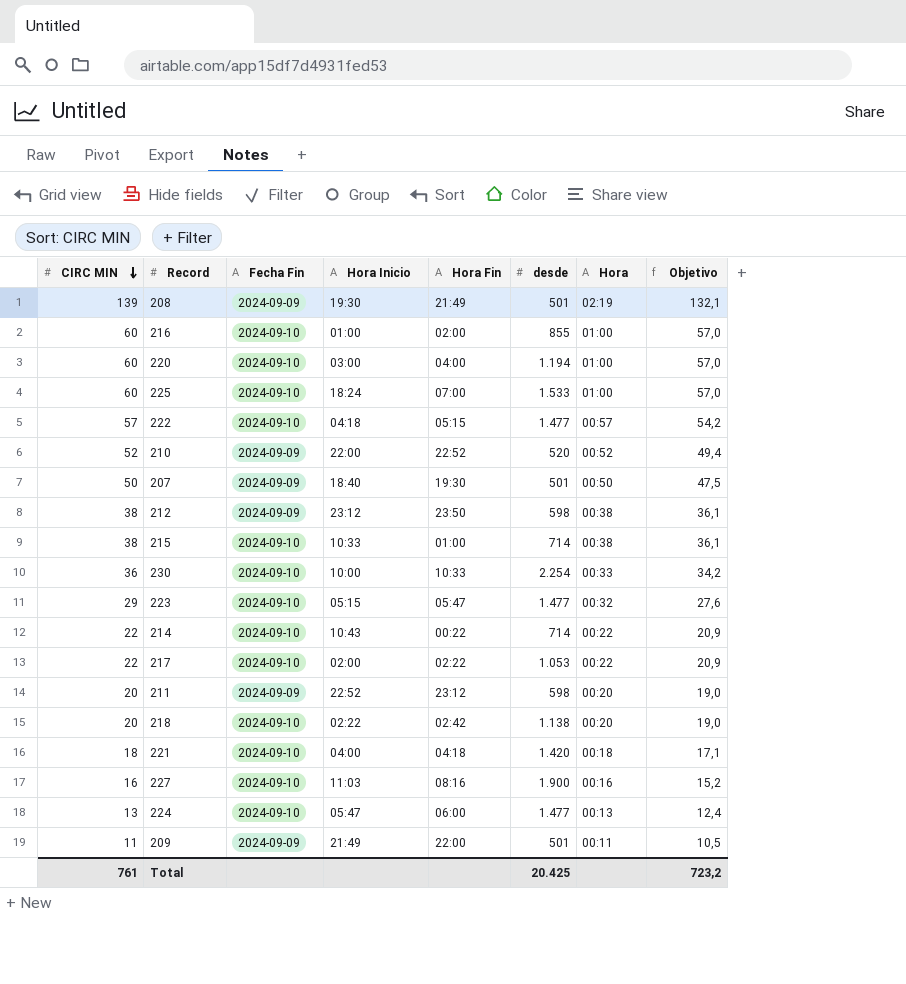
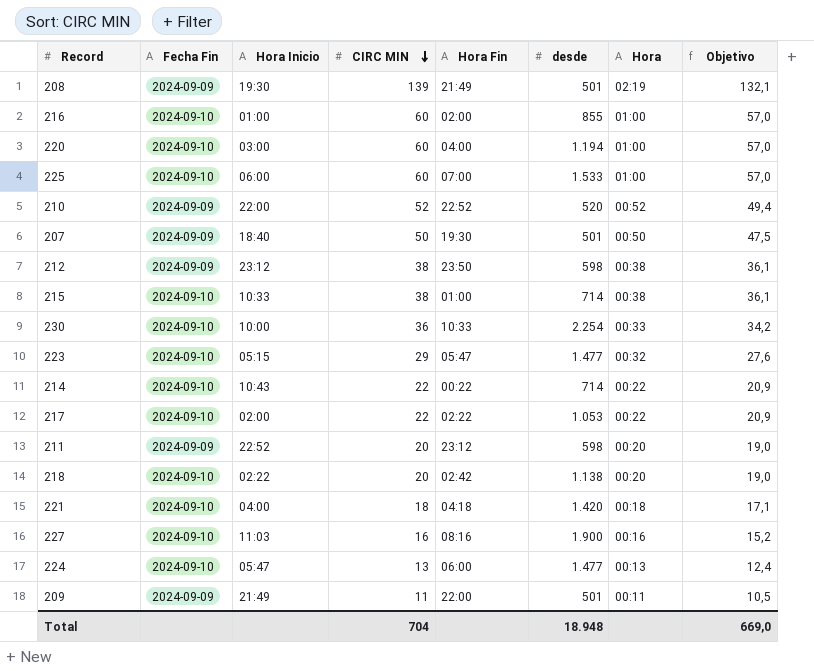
column CIRC MIN | position: 1 -> 4
row 222: 57 | 2024-09-10 | 04:18 | 05:15 | 1.477 | 00:57 | 54,2 -> none
225 | Hora Inicio: 18:24 -> 06:00
Total | CIRC MIN: 761 -> 704
Total | desde: 20.425 -> 18.948
Total | Objetivo: 723,2 -> 669,0

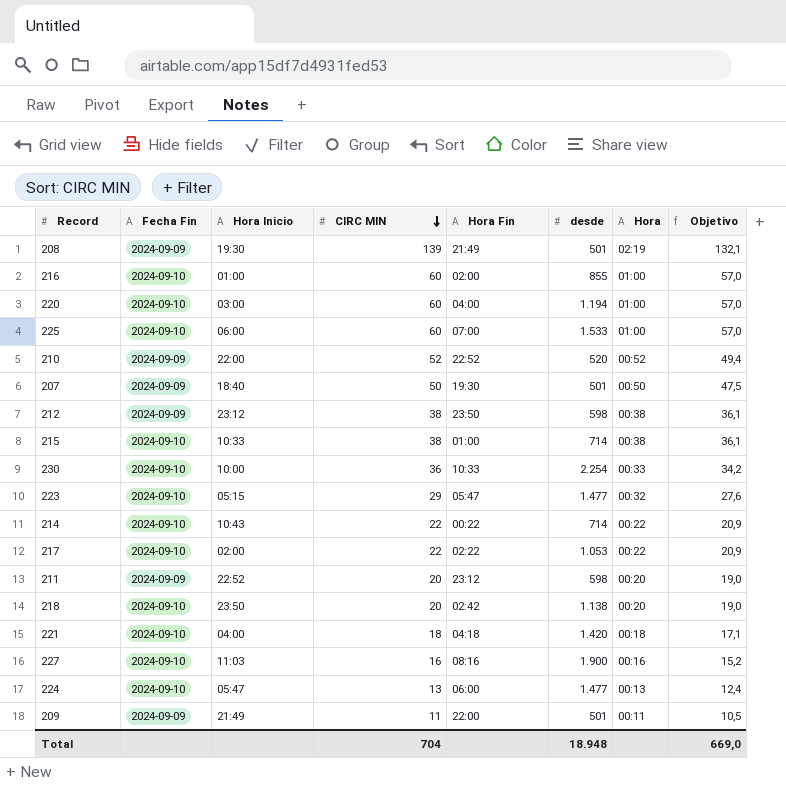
218 | Hora Inicio: 02:22 -> 23:50

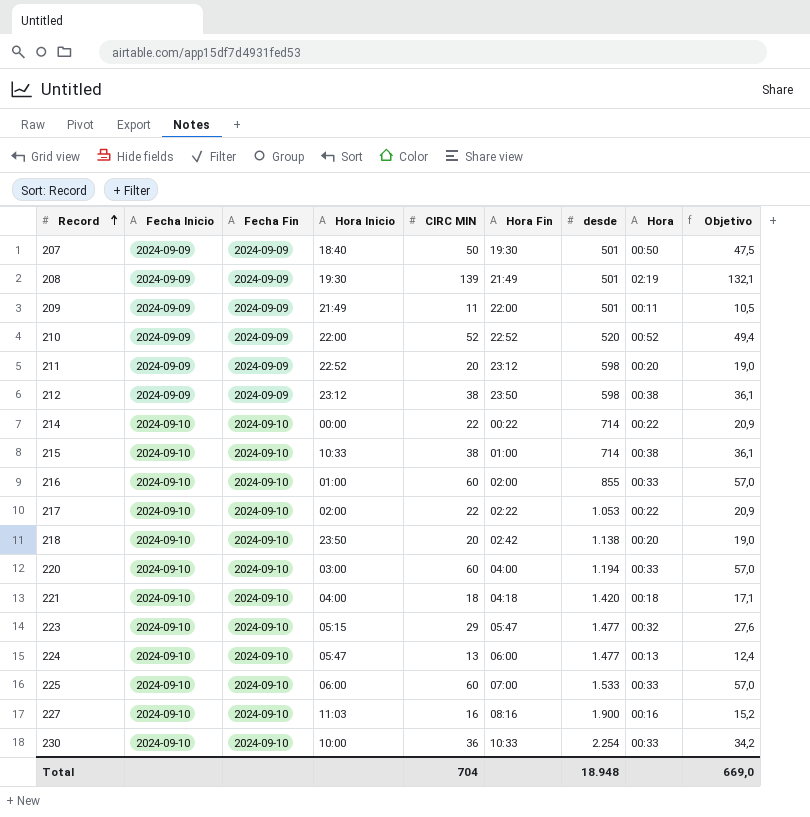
row order: CIRC MIN descending -> Record ascending
column Fecha Inicio | position: none -> 2
214 | Hora Inicio: 10:43 -> 00:00
216 | Hora: 01:00 -> 00:33
220 | Hora: 01:00 -> 00:33
225 | Hora: 01:00 -> 00:33

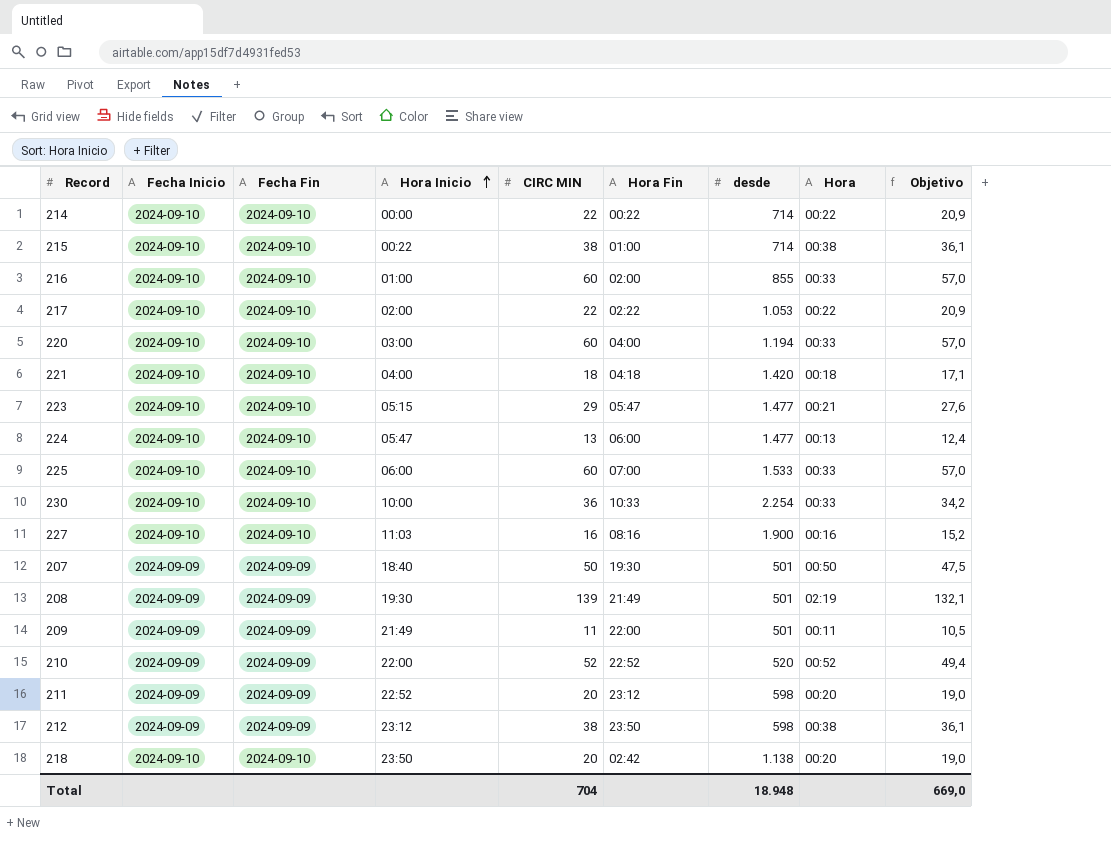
row order: Record ascending -> Hora Inicio ascending
215 | Hora Inicio: 10:33 -> 00:22
223 | Hora: 00:32 -> 00:21

